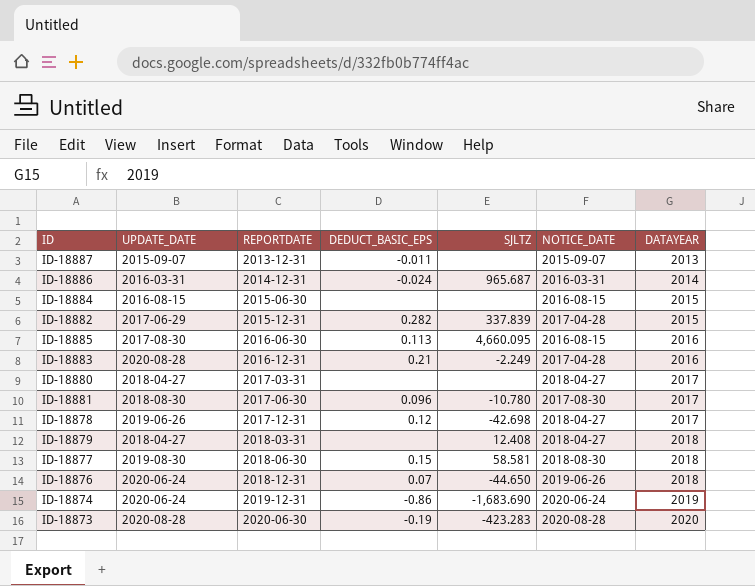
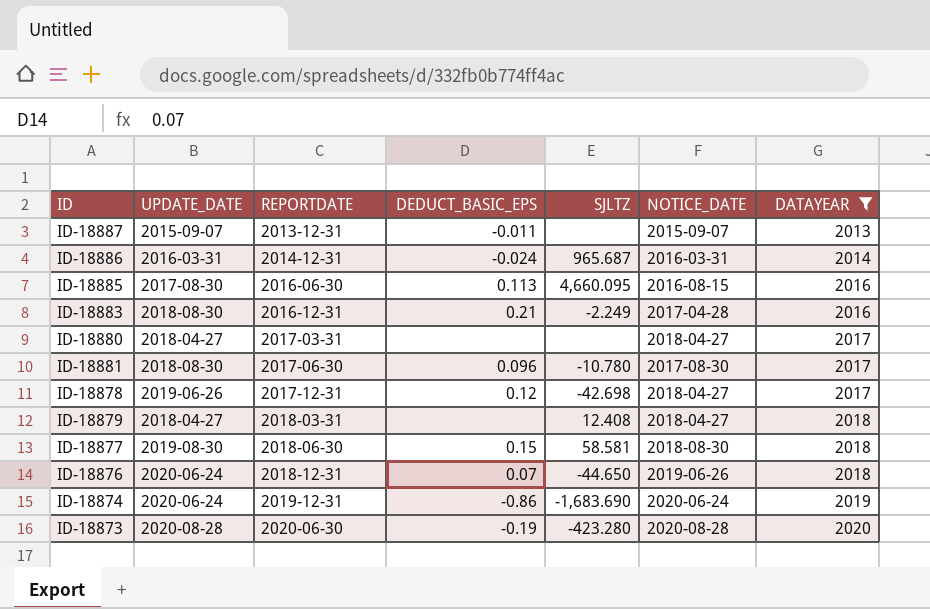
filter: none -> DATAYEAR != 2015
ID-18883 | UPDATE_DATE: 2020-08-28 -> 2018-08-30
ID-18873 | SJLTZ: -423.283 -> -423.280

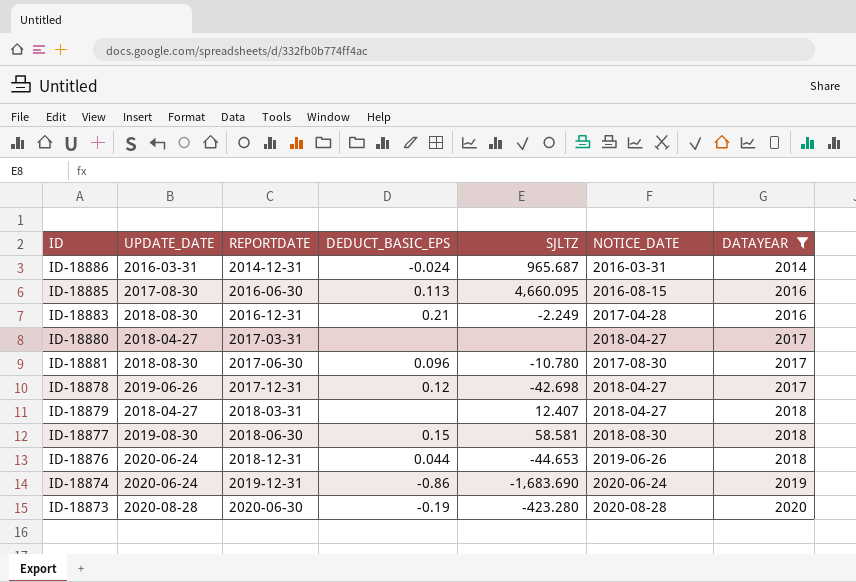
row ID-18887: 2015-09-07 | 2013-12-31 | -0.011 | none | 2015-09-07 | 2013 -> none
ID-18879 | SJLTZ: 12.408 -> 12.407
ID-18876 | DEDUCT_BASIC_EPS: 0.07 -> 0.044
ID-18876 | SJLTZ: -44.650 -> -44.653

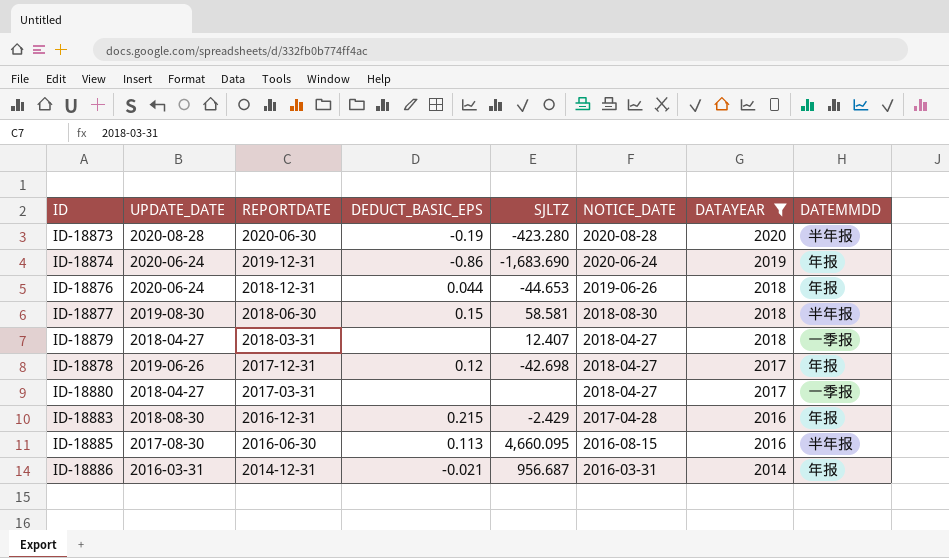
row order: REPORTDATE ascending -> REPORTDATE descending
column DATEMMDD | position: none -> 8
row ID-18881: 2018-08-30 | 2017-06-30 | 0.096 | -10.780 | 2017-08-30 | 2017 -> none
ID-18883 | DEDUCT_BASIC_EPS: 0.21 -> 0.215
ID-18883 | SJLTZ: -2.249 -> -2.429
ID-18886 | DEDUCT_BASIC_EPS: -0.024 -> -0.021
ID-18886 | SJLTZ: 965.687 -> 956.687

